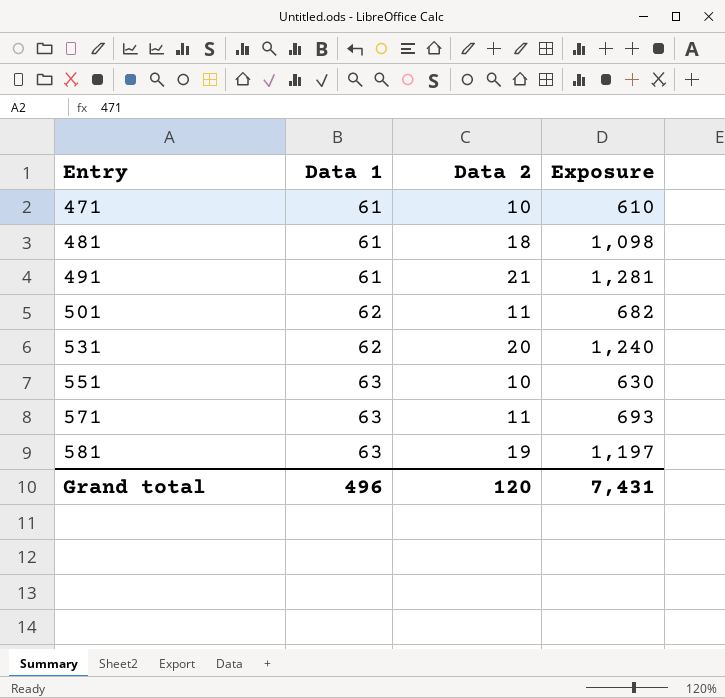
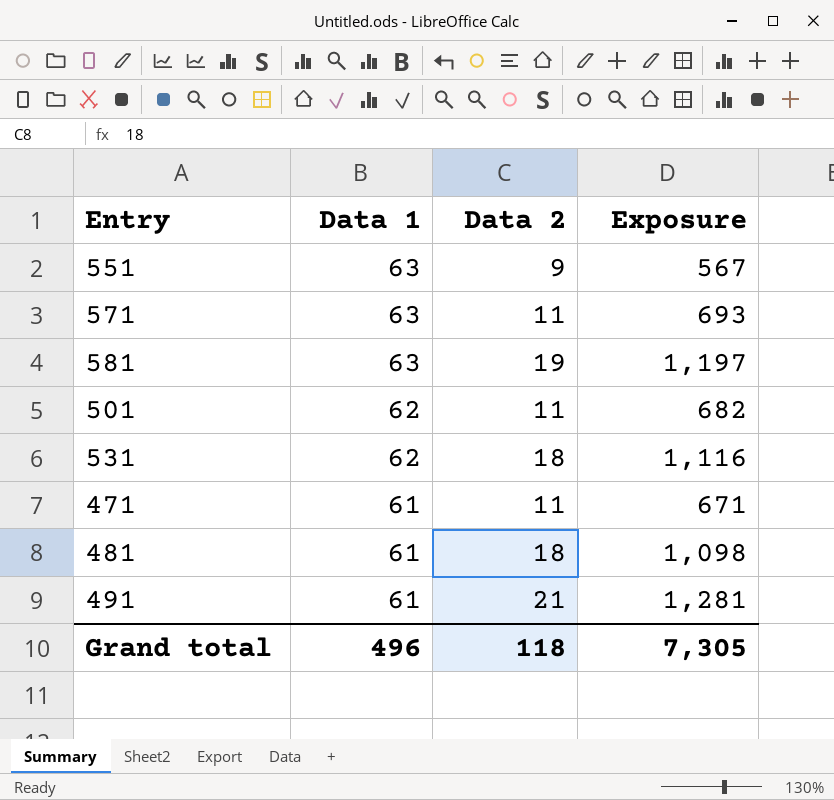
row order: Entry ascending -> Data 1 descending
551 | Data 2: 10 -> 9
551 | Exposure: 630 -> 567
531 | Data 2: 20 -> 18
531 | Exposure: 1,240 -> 1,116
471 | Data 2: 10 -> 11
471 | Exposure: 610 -> 671
Grand total | Data 2: 120 -> 118
Grand total | Exposure: 7,431 -> 7,305

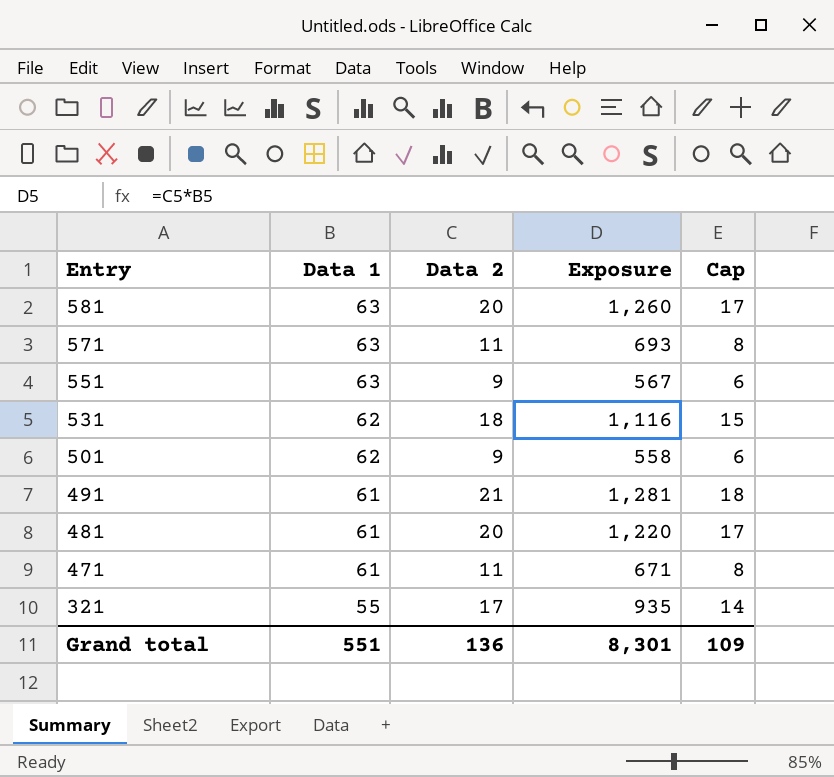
row order: Data 1 descending -> Entry descending
column Cap | formula: none -> [Data 2] - 3
581 | Data 2: 19 -> 20
581 | Exposure: 1,197 -> 1,260
501 | Data 2: 11 -> 9
501 | Exposure: 682 -> 558
481 | Data 2: 18 -> 20
481 | Exposure: 1,098 -> 1,220
row 321: none -> 55 | 17 | 935 | 14
Grand total | Data 1: 496 -> 551
Grand total | Data 2: 118 -> 136
Grand total | Exposure: 7,305 -> 8,301

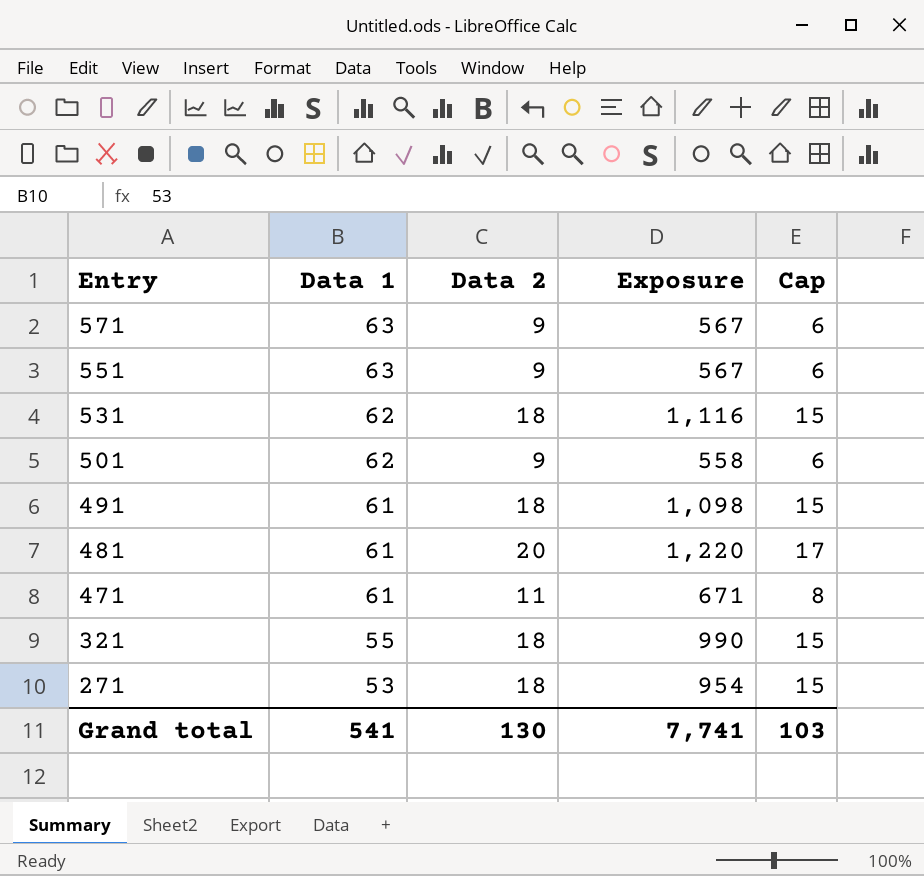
row 581: 63 | 20 | 1,260 | 17 -> none
571 | Data 2: 11 -> 9
571 | Exposure: 693 -> 567
571 | Cap: 8 -> 6
491 | Data 2: 21 -> 18
491 | Exposure: 1,281 -> 1,098
491 | Cap: 18 -> 15
321 | Data 2: 17 -> 18
321 | Exposure: 935 -> 990
321 | Cap: 14 -> 15
row 271: none -> 53 | 18 | 954 | 15
Grand total | Data 1: 551 -> 541
Grand total | Data 2: 136 -> 130
Grand total | Exposure: 8,301 -> 7,741
Grand total | Cap: 109 -> 103

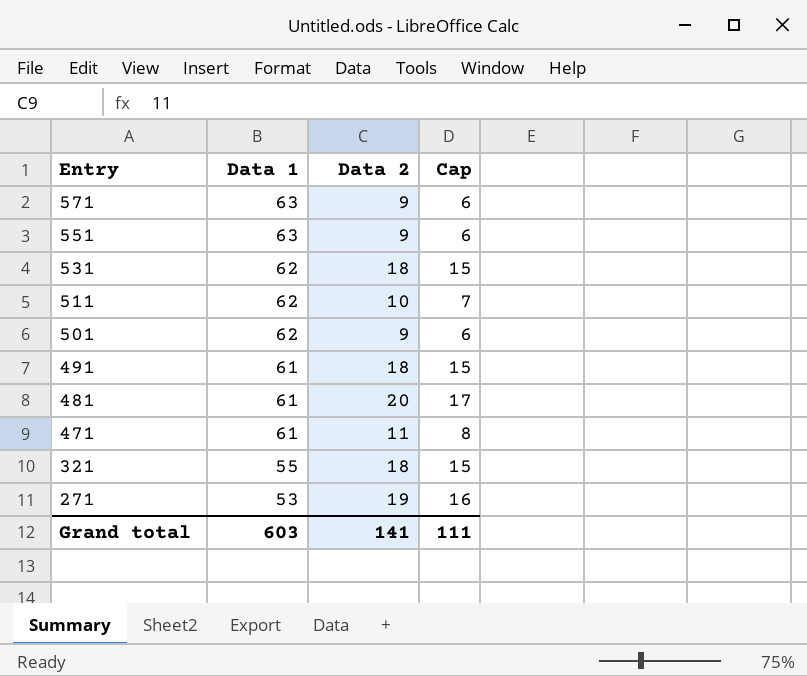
column Exposure | formula: [Data 1] * [Data 2] -> none
row 511: none -> 62 | 10 | 7
271 | Data 2: 18 -> 19
271 | Cap: 15 -> 16
Grand total | Data 1: 541 -> 603
Grand total | Data 2: 130 -> 141
Grand total | Cap: 103 -> 111

